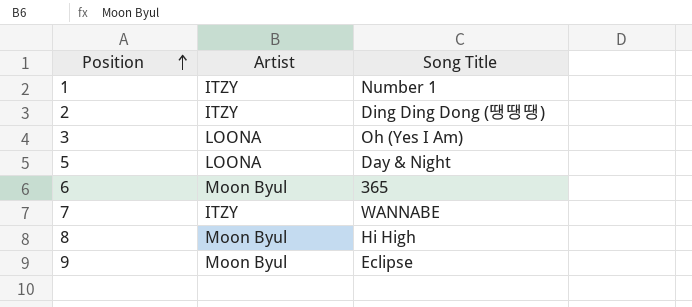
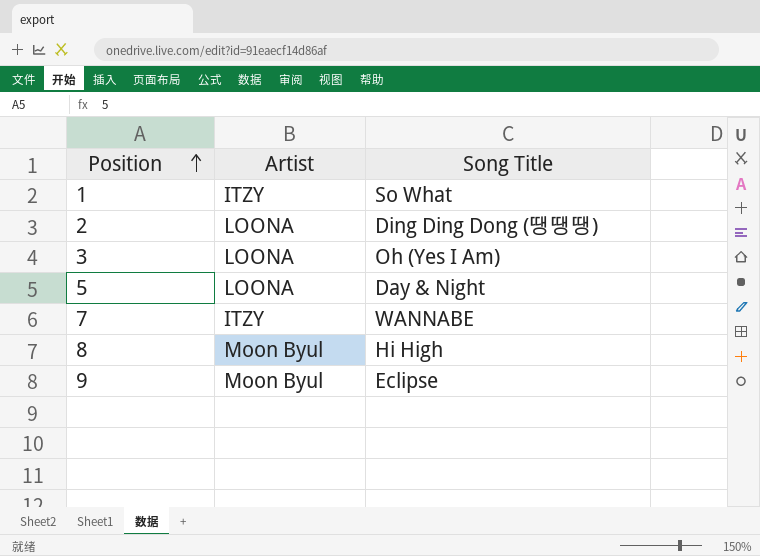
row 6: Moon Byul | 365 -> none
1 | Song Title: Number 1 -> So What
2 | Artist: ITZY -> LOONA

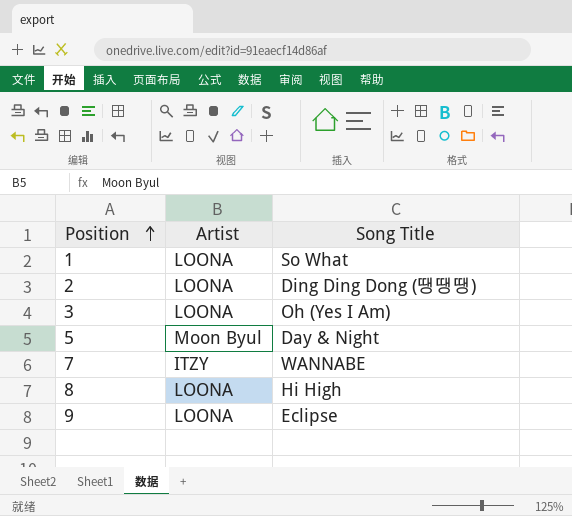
1 | Artist: ITZY -> LOONA
5 | Artist: LOONA -> Moon Byul
8 | Artist: Moon Byul -> LOONA
9 | Artist: Moon Byul -> LOONA

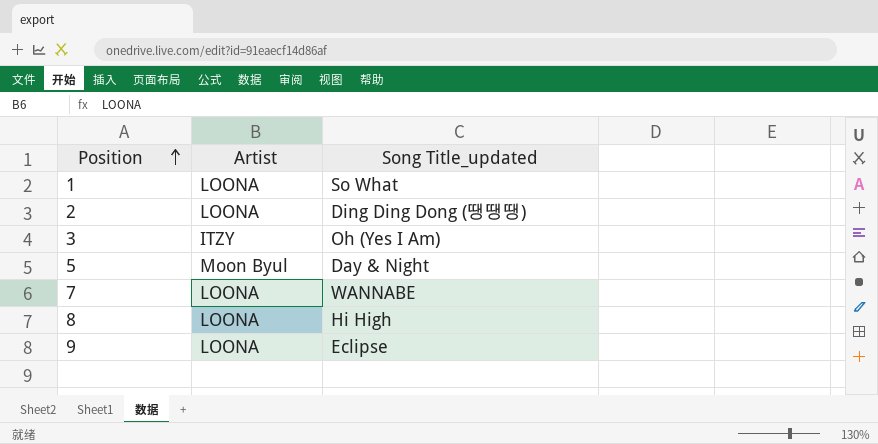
column name: Song Title -> Song Title_updated
3 | Artist: LOONA -> ITZY
7 | Artist: ITZY -> LOONA

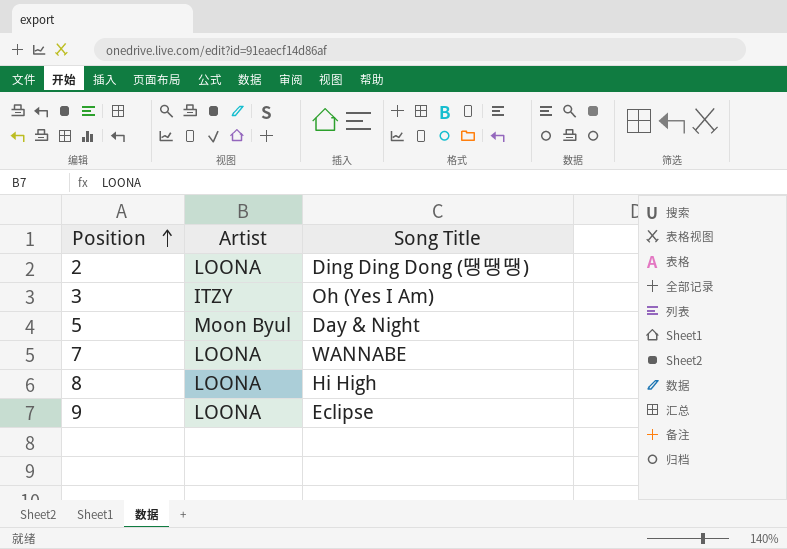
column name: Song Title_updated -> Song Title
row 1: LOONA | So What -> none

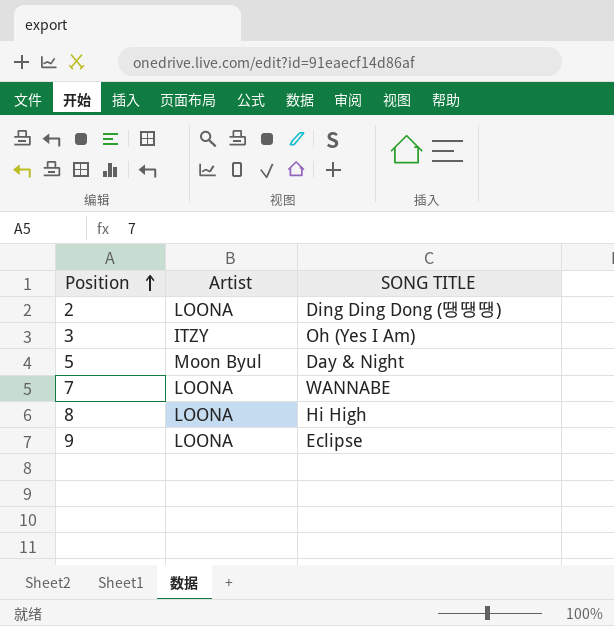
column name: Song Title -> SONG TITLE

